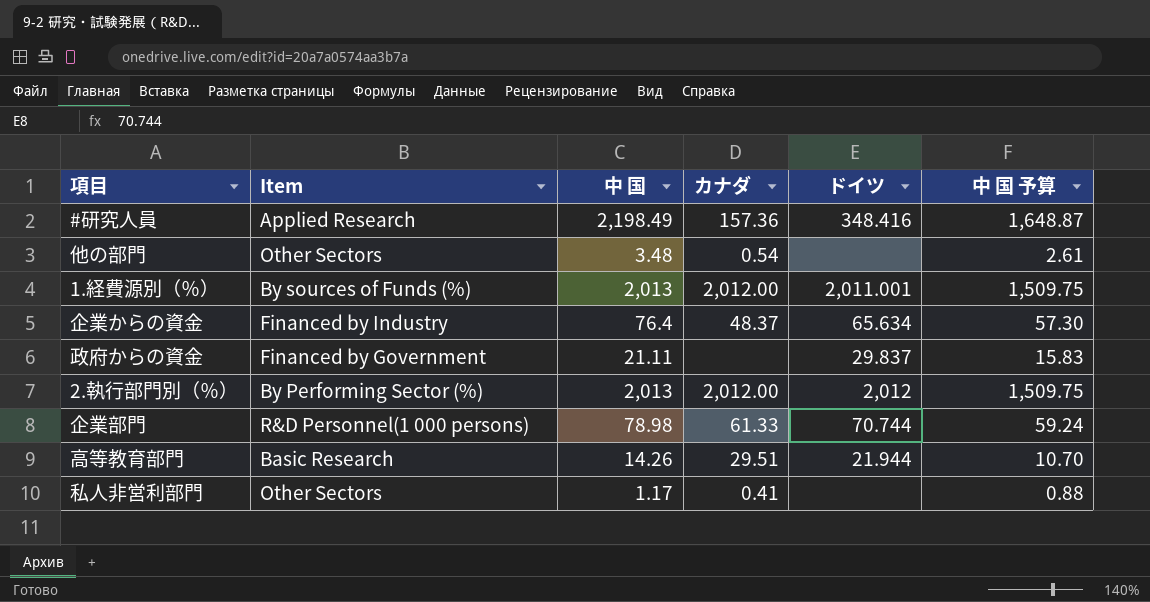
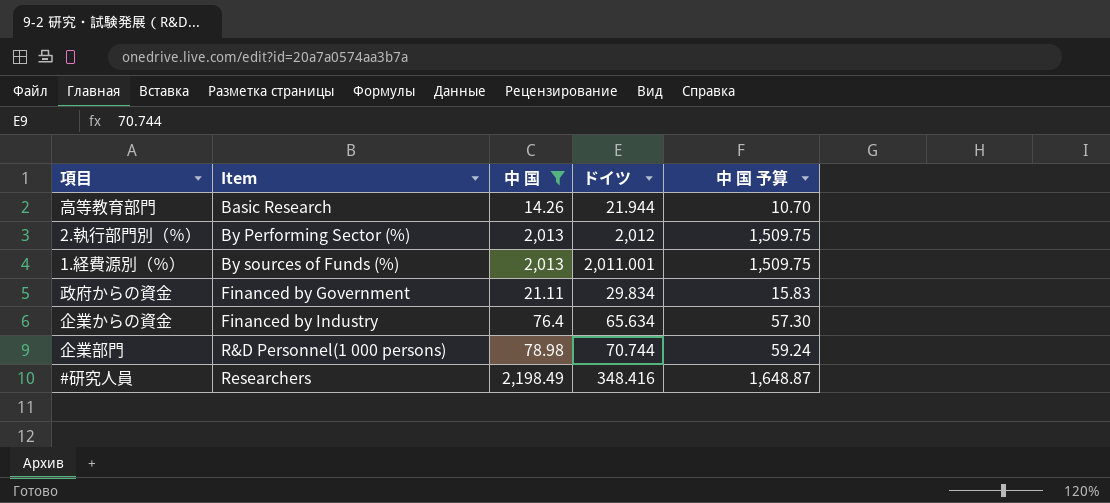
filter: none -> 中 国 >= 14.26
row order: none -> Item ascending
column カナダ | position: 4 -> none
政府からの資金 | ドイツ: 29.837 -> 29.834
#研究人員 | Item: Applied Research -> Researchers

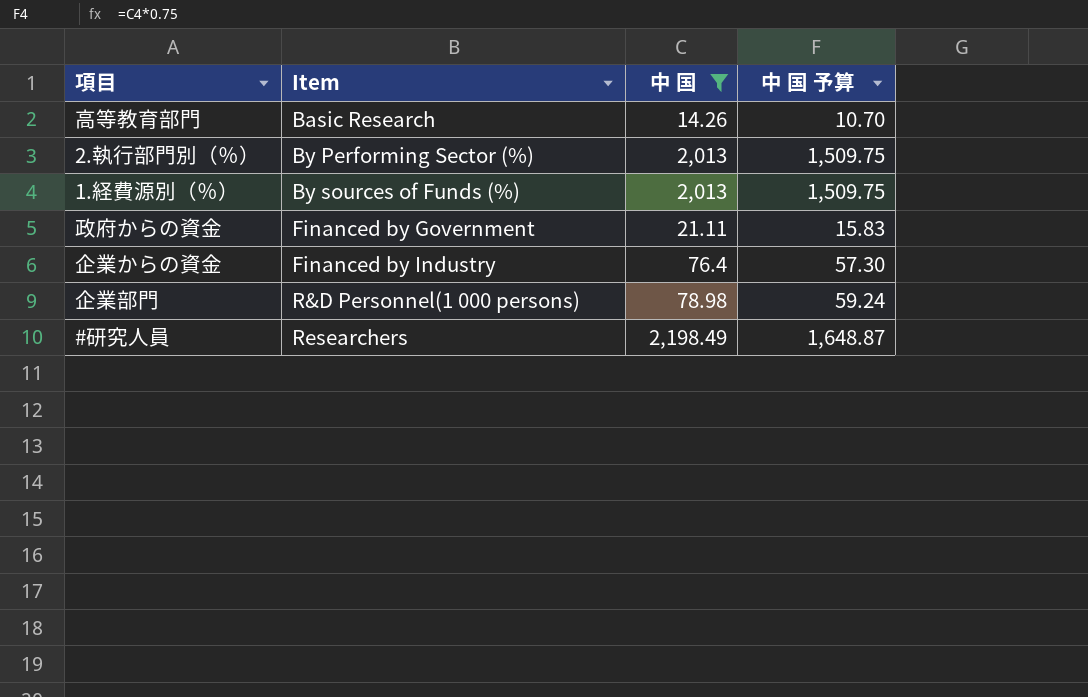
column ドイツ | position: 4 -> none

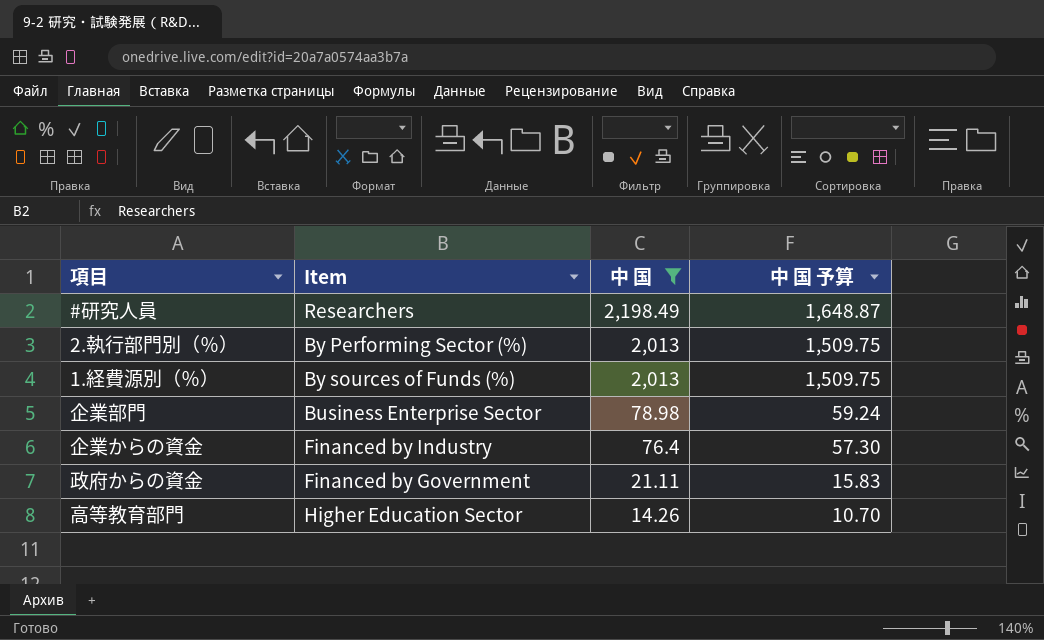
row order: Item ascending -> 中 国 descending
企業部門 | Item: R&D Personnel(1 000 persons) -> Business Enterprise Sector
高等教育部門 | Item: Basic Research -> Higher Education Sector

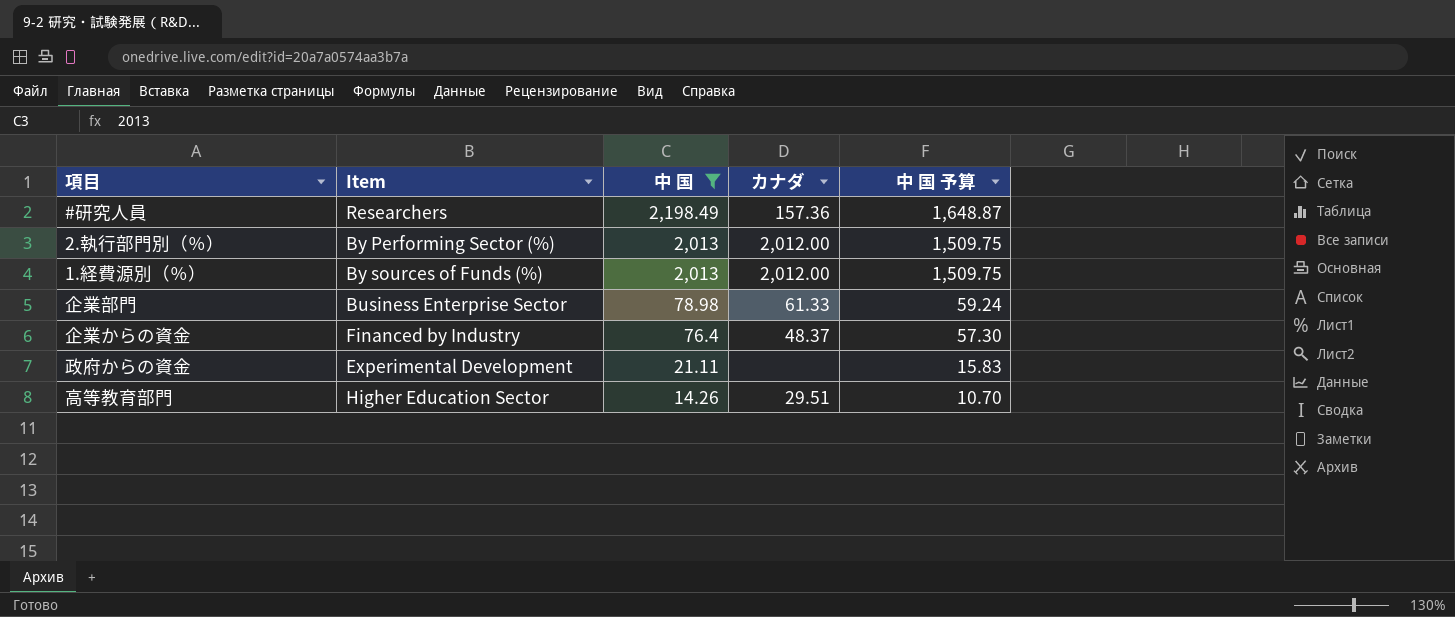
column カナダ | position: none -> 4
政府からの資金 | Item: Financed by Government -> Experimental Development

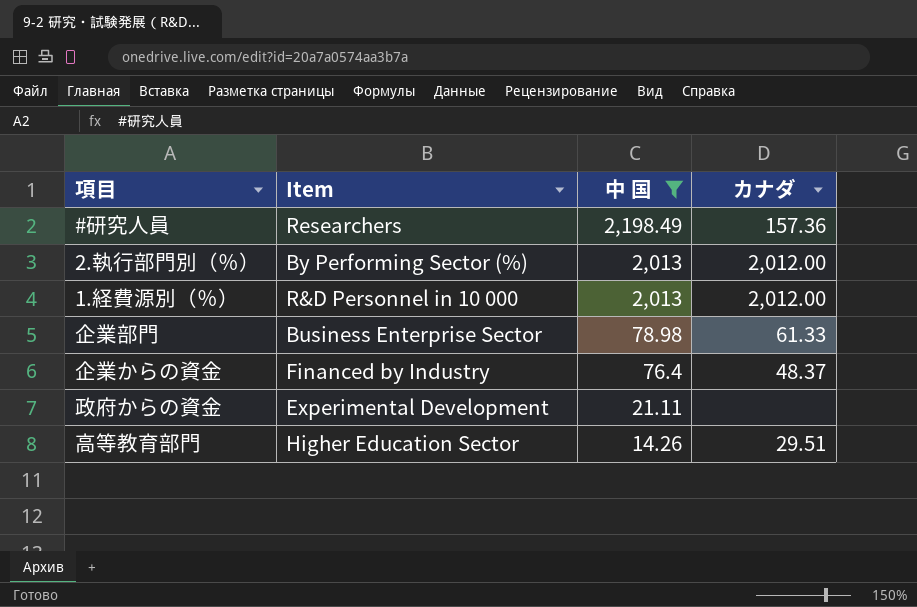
column 中 国 予算 | formula: [中 国] * 0.75 -> none
1.経費源別（％） | Item: By sources of Funds (%) -> R&D Personnel in 10 000

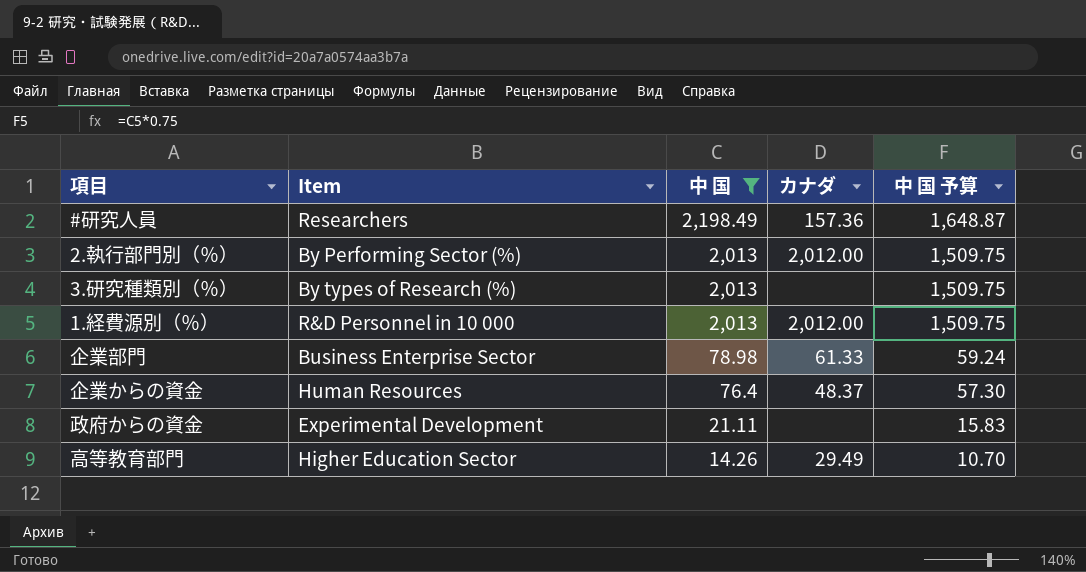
column 中 国 予算 | formula: none -> [中 国] * 0.75
row 3.研究種類別（％）: none -> By types of Research (%) | 2,013 | none | 1,509.75
企業からの資金 | Item: Financed by Industry -> Human Resources
高等教育部門 | カナダ: 29.51 -> 29.49

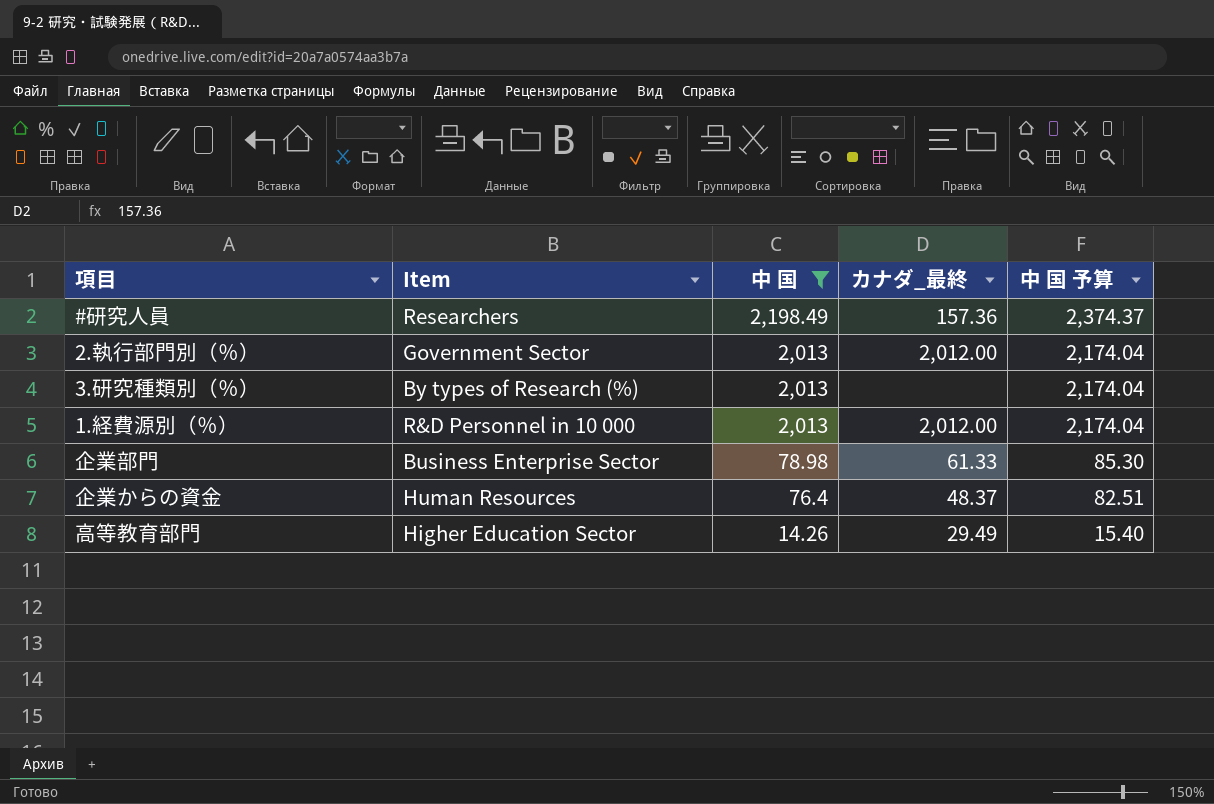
column name: カナダ -> カナダ_最終
column 中 国 予算 | formula: [中 国] * 0.75 -> [中 国] * 1.08
row 政府からの資金: Experimental Development | 21.11 | none | 15.83 -> none
2.執行部門別（％） | Item: By Performing Sector (%) -> Government Sector

